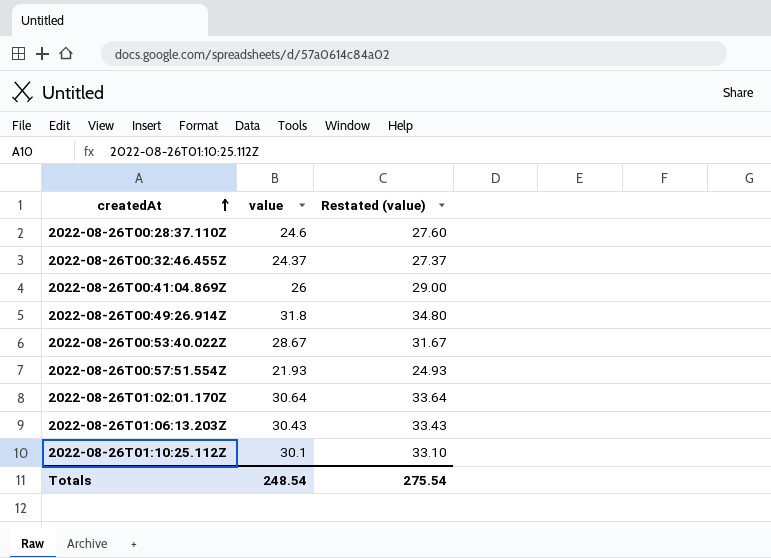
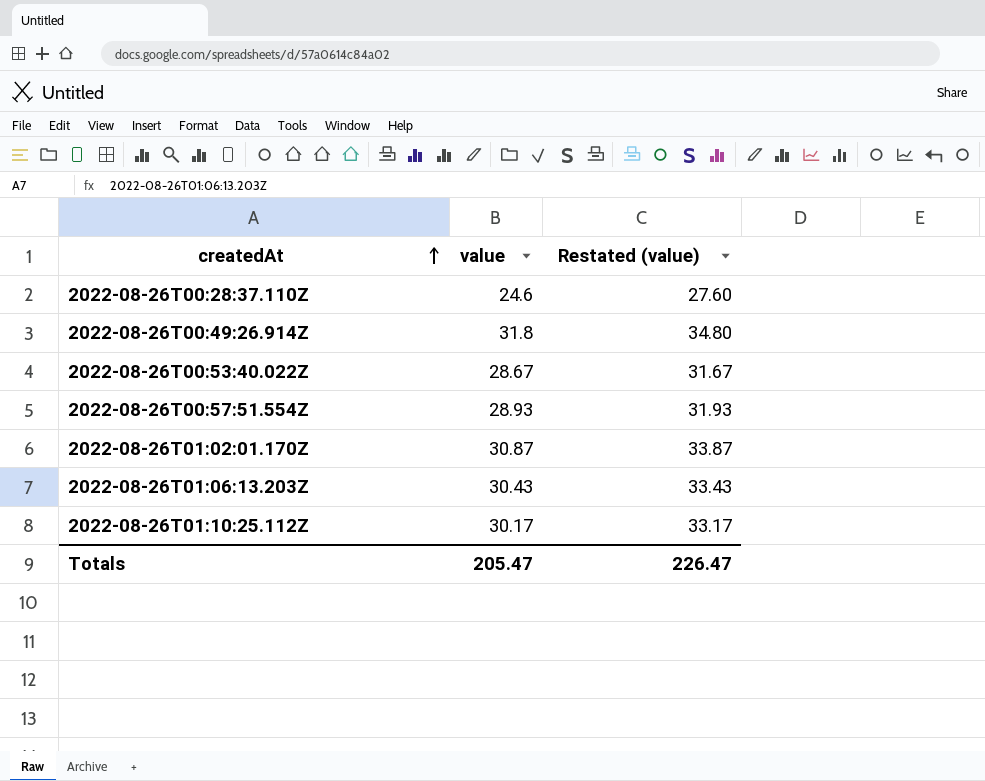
row 2022-08-26T00:32:46.455Z: 24.37 | 27.37 -> none
row 2022-08-26T00:41:04.869Z: 26 | 29.00 -> none
2022-08-26T00:57:51.554Z | value: 21.93 -> 28.93
2022-08-26T00:57:51.554Z | Restated (value): 24.93 -> 31.93
2022-08-26T01:02:01.170Z | value: 30.64 -> 30.87
2022-08-26T01:02:01.170Z | Restated (value): 33.64 -> 33.87
2022-08-26T01:10:25.112Z | value: 30.1 -> 30.17
2022-08-26T01:10:25.112Z | Restated (value): 33.10 -> 33.17
Totals | value: 248.54 -> 205.47
Totals | Restated (value): 275.54 -> 226.47

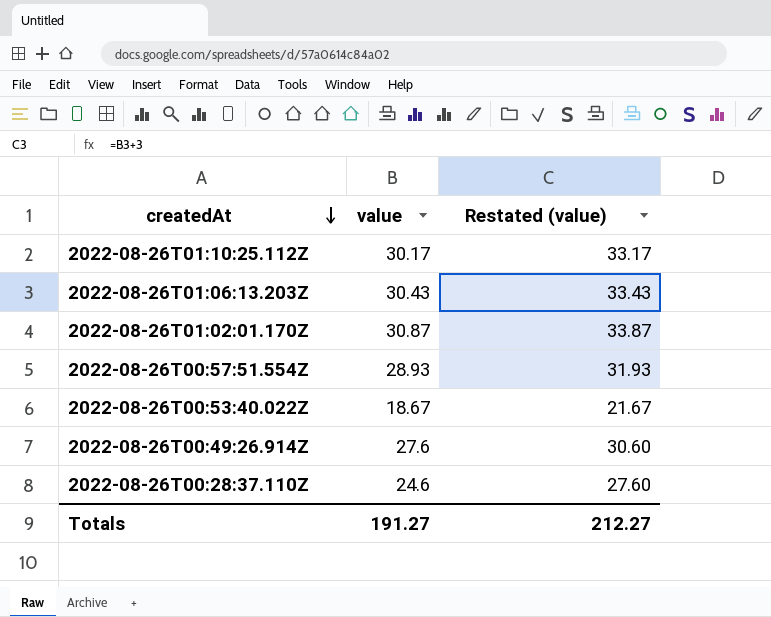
row order: createdAt ascending -> createdAt descending
2022-08-26T00:53:40.022Z | value: 28.67 -> 18.67
2022-08-26T00:53:40.022Z | Restated (value): 31.67 -> 21.67
2022-08-26T00:49:26.914Z | value: 31.8 -> 27.6
2022-08-26T00:49:26.914Z | Restated (value): 34.80 -> 30.60
Totals | value: 205.47 -> 191.27
Totals | Restated (value): 226.47 -> 212.27

